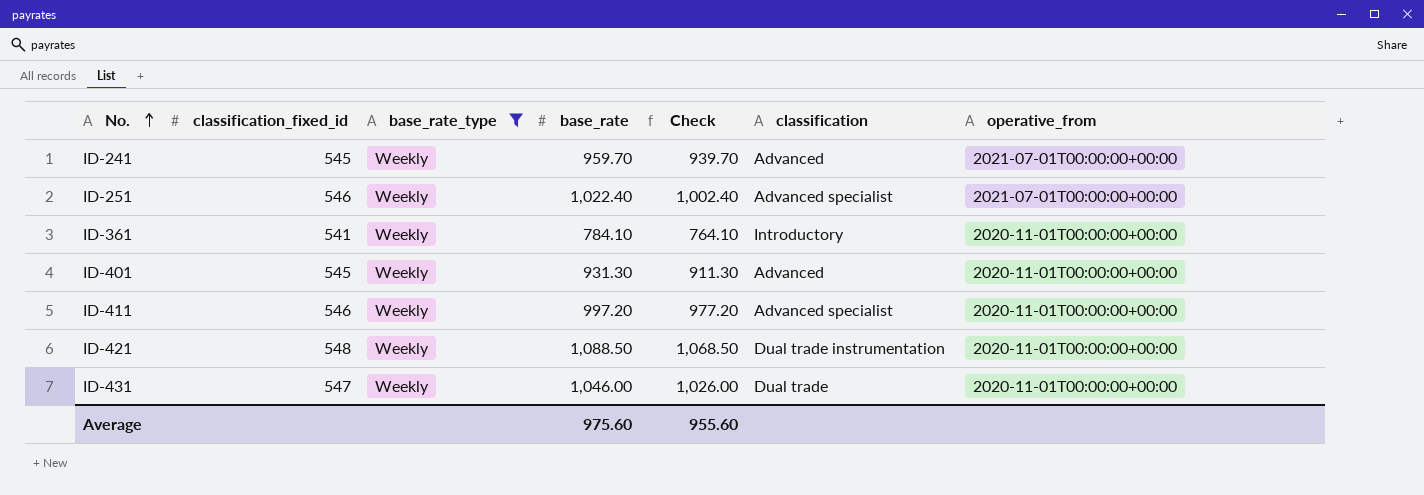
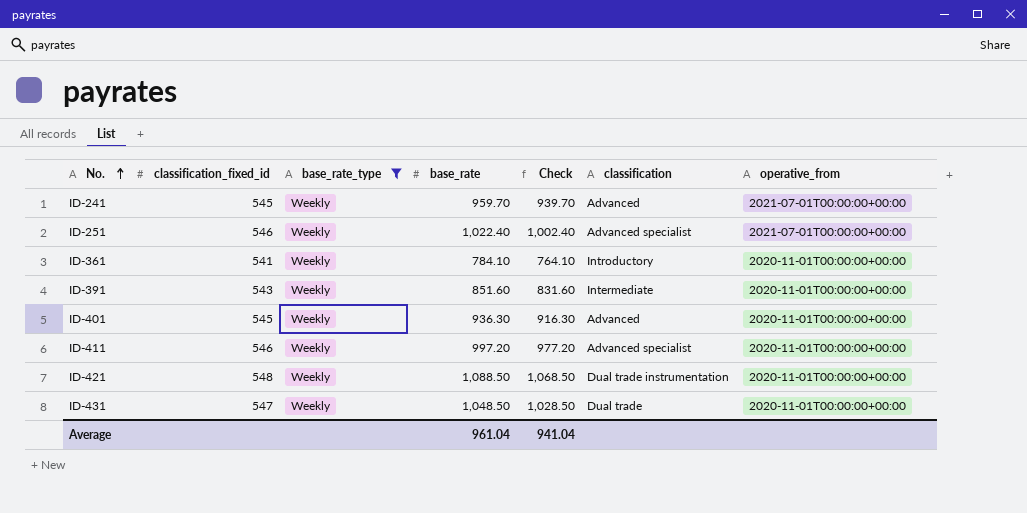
row ID-391: none -> 543 | Weekly | 851.60 | 831.60 | Intermediate | 2020-11-01T00:00:00+00:00
ID-401 | base_rate: 931.30 -> 936.30
ID-401 | Check: 911.30 -> 916.30
ID-431 | base_rate: 1,046.00 -> 1,048.50
ID-431 | Check: 1,026.00 -> 1,028.50
Average | base_rate: 975.60 -> 961.04
Average | Check: 955.60 -> 941.04

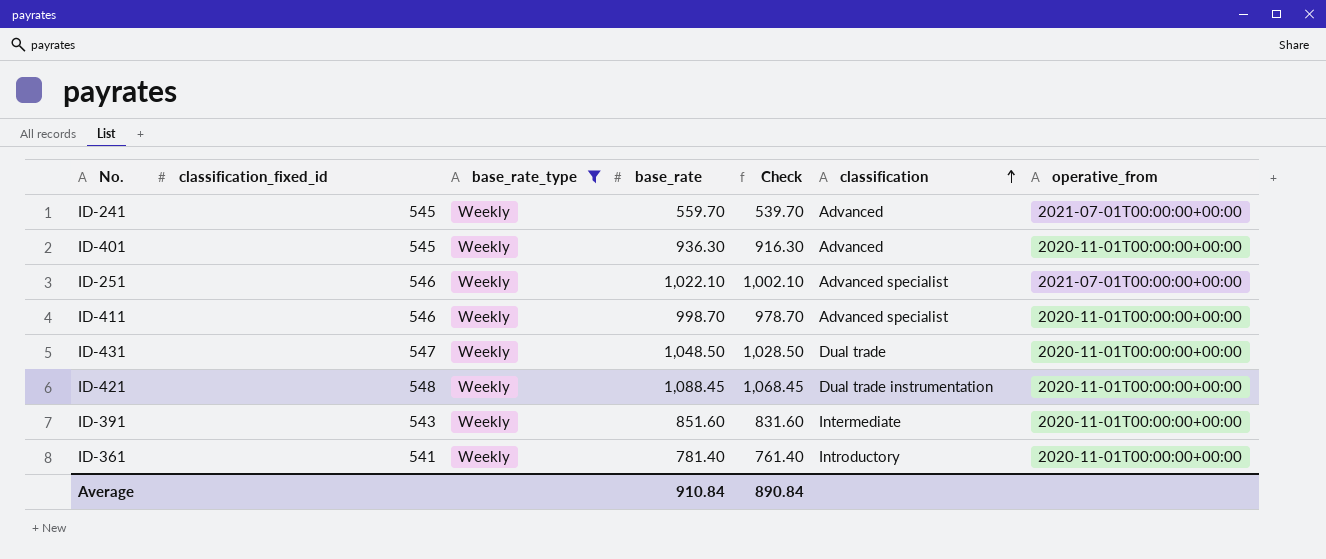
row order: No. ascending -> classification ascending
ID-241 | base_rate: 959.70 -> 559.70
ID-241 | Check: 939.70 -> 539.70
ID-251 | base_rate: 1,022.40 -> 1,022.10
ID-251 | Check: 1,002.40 -> 1,002.10
ID-411 | base_rate: 997.20 -> 998.70
ID-411 | Check: 977.20 -> 978.70
ID-421 | base_rate: 1,088.50 -> 1,088.45
ID-421 | Check: 1,068.50 -> 1,068.45
ID-361 | base_rate: 784.10 -> 781.40
ID-361 | Check: 764.10 -> 761.40
Average | base_rate: 961.04 -> 910.84
Average | Check: 941.04 -> 890.84

